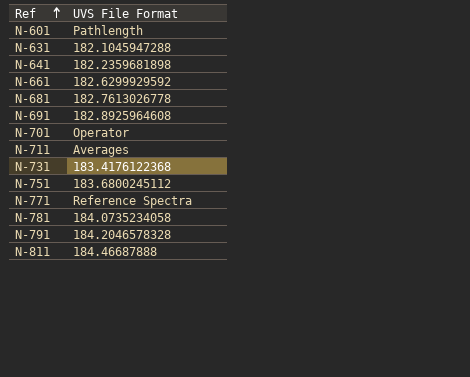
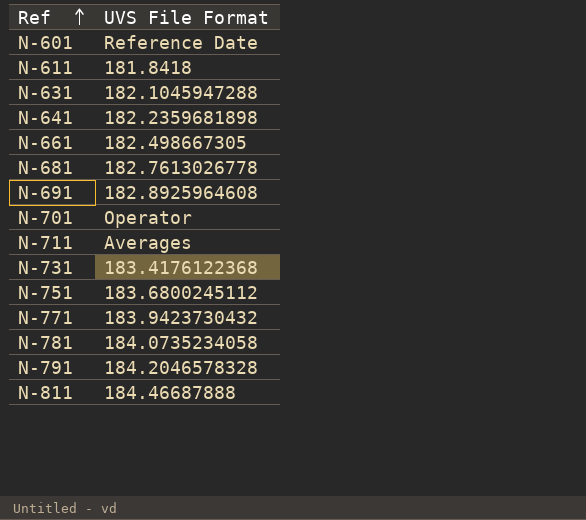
N-601 | UVS File Format: Pathlength -> Reference Date
row N-611: none -> 181.8418
N-661 | UVS File Format: 182.6299929592 -> 182.498667305
N-771 | UVS File Format: Reference Spectra -> 183.9423730432

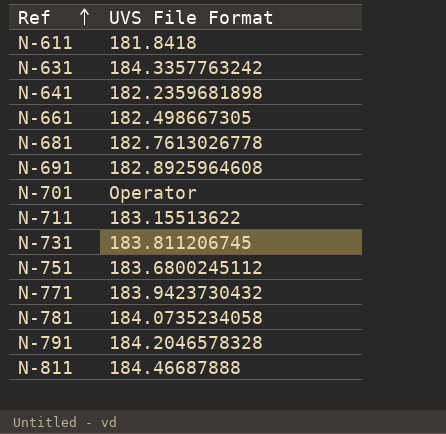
row N-601: Reference Date -> none
N-631 | UVS File Format: 182.1045947288 -> 184.3357763242
N-711 | UVS File Format: Averages -> 183.15513622
N-731 | UVS File Format: 183.4176122368 -> 183.811206745

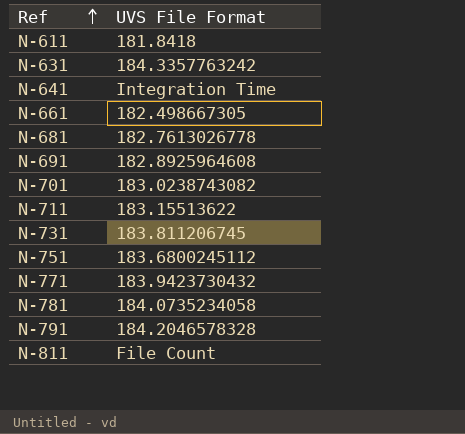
N-641 | UVS File Format: 182.2359681898 -> Integration Time
N-701 | UVS File Format: Operator -> 183.0238743082
N-811 | UVS File Format: 184.46687888 -> File Count

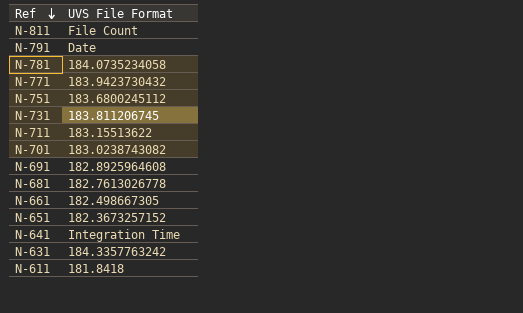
row order: Ref ascending -> Ref descending
N-791 | UVS File Format: 184.2046578328 -> Date
row N-651: none -> 182.3673257152

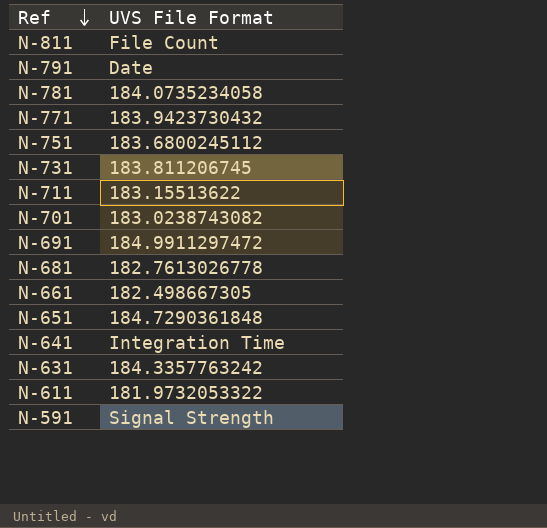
N-691 | UVS File Format: 182.8925964608 -> 184.9911297472
N-651 | UVS File Format: 182.3673257152 -> 184.7290361848
N-611 | UVS File Format: 181.8418 -> 181.9732053322
row N-591: none -> Signal Strength

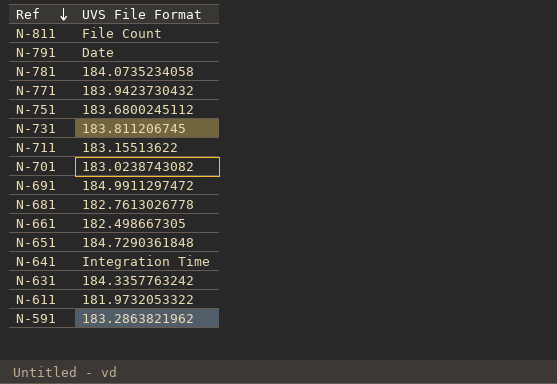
N-591 | UVS File Format: Signal Strength -> 183.2863821962

